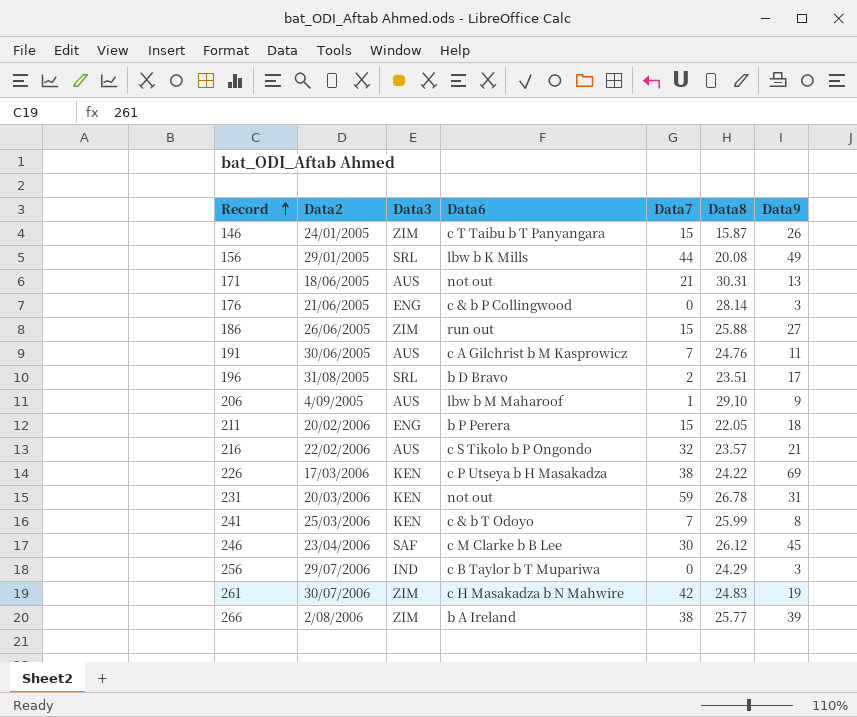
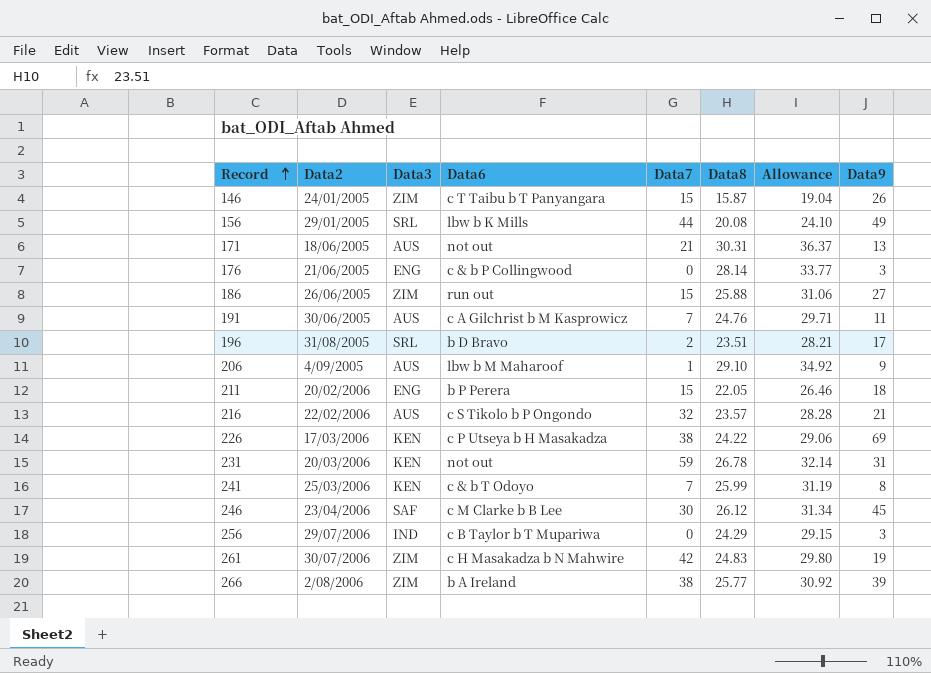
column Allowance | formula: none -> [Data8] * 1.2

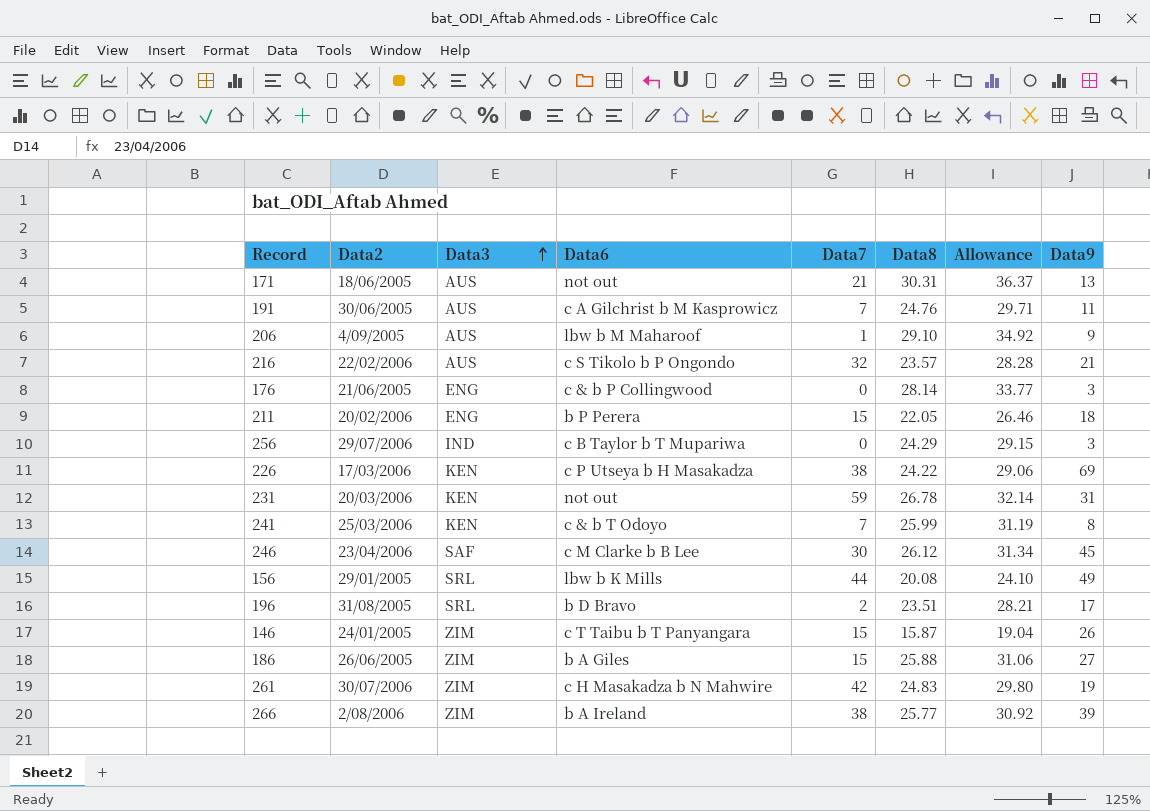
row order: Record ascending -> Data3 ascending
186 | Data6: run out -> b A Giles

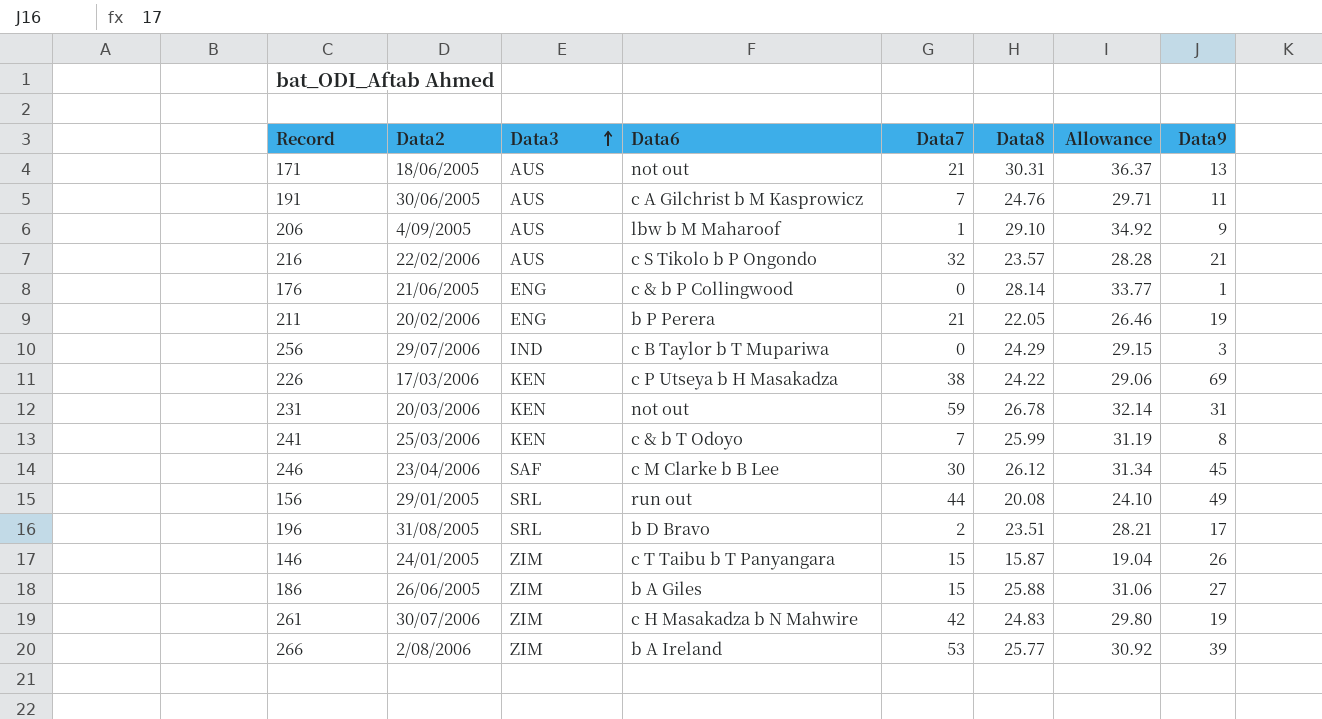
176 | Data9: 3 -> 1
211 | Data7: 15 -> 21
211 | Data9: 18 -> 19
156 | Data6: lbw b K Mills -> run out
266 | Data7: 38 -> 53

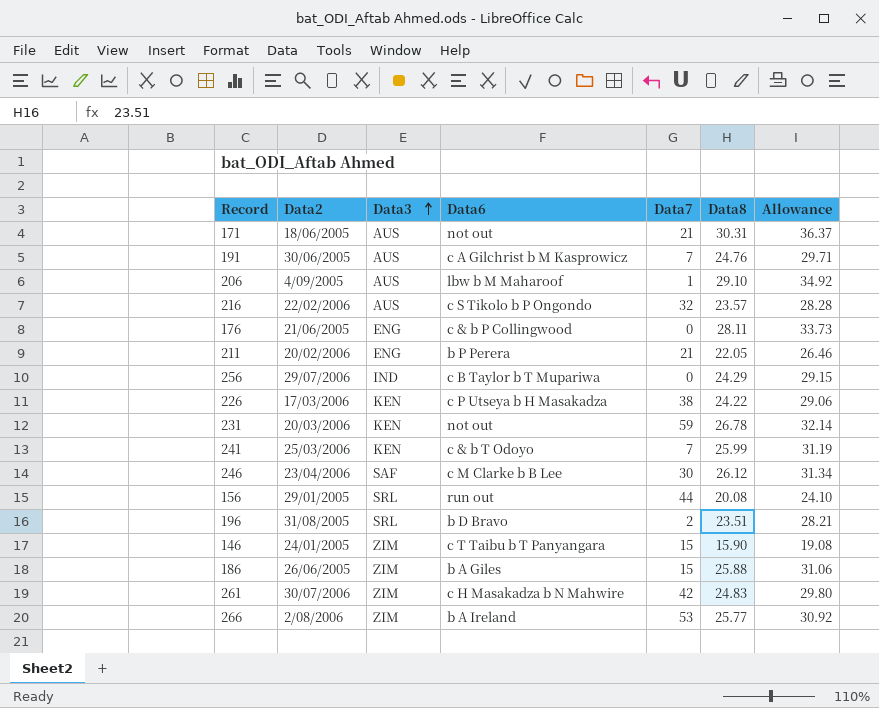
column Data9 | position: 8 -> none
176 | Data8: 28.14 -> 28.11
176 | Allowance: 33.77 -> 33.73
146 | Data8: 15.87 -> 15.90
146 | Allowance: 19.04 -> 19.08

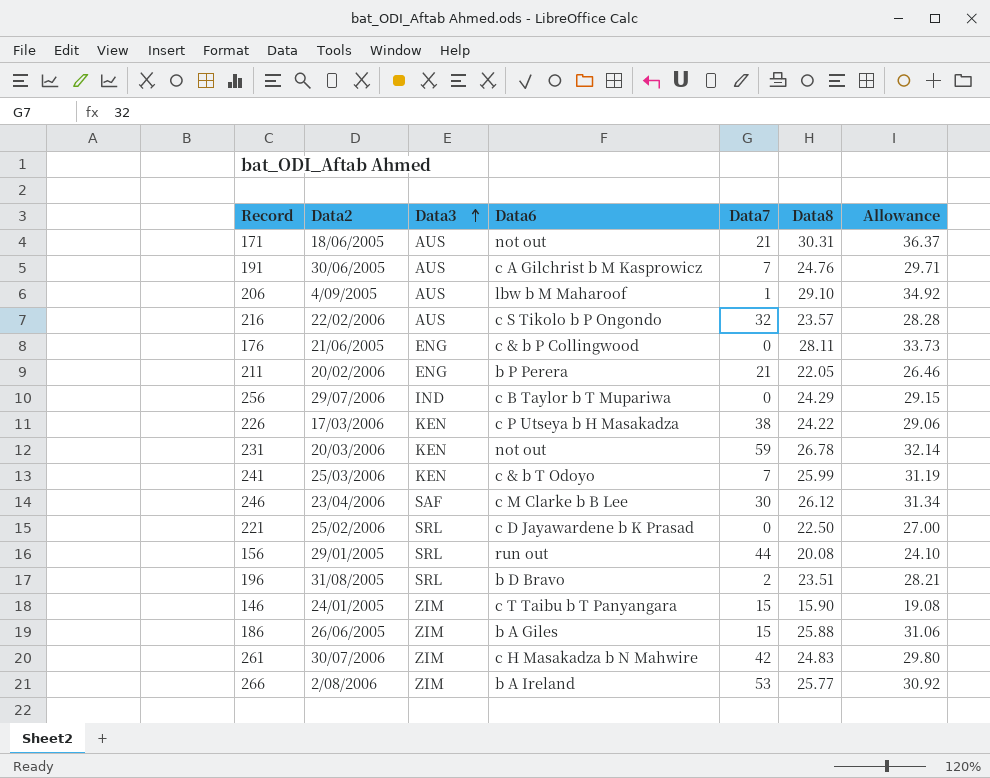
row 221: none -> 25/02/2006 | SRL | c D Jayawardene b K Prasad | 0 | 22.50 | 27.00

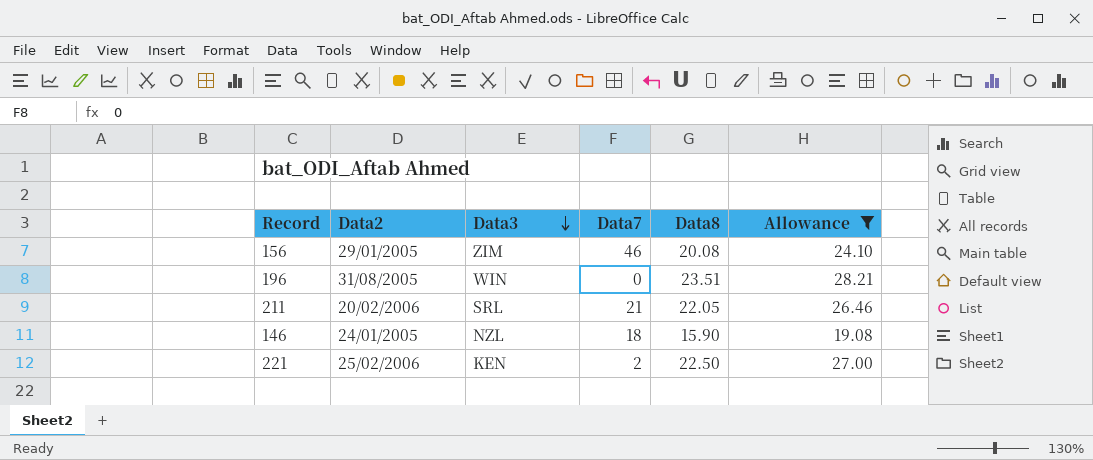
filter: none -> Allowance <= 28.21
row order: Data3 ascending -> Data3 descending
column Data6 | position: 4 -> none
156 | Data3: SRL -> ZIM
156 | Data7: 44 -> 46
196 | Data3: SRL -> WIN
196 | Data7: 2 -> 0
211 | Data3: ENG -> SRL
146 | Data3: ZIM -> NZL
146 | Data7: 15 -> 18
221 | Data3: SRL -> KEN
221 | Data7: 0 -> 2

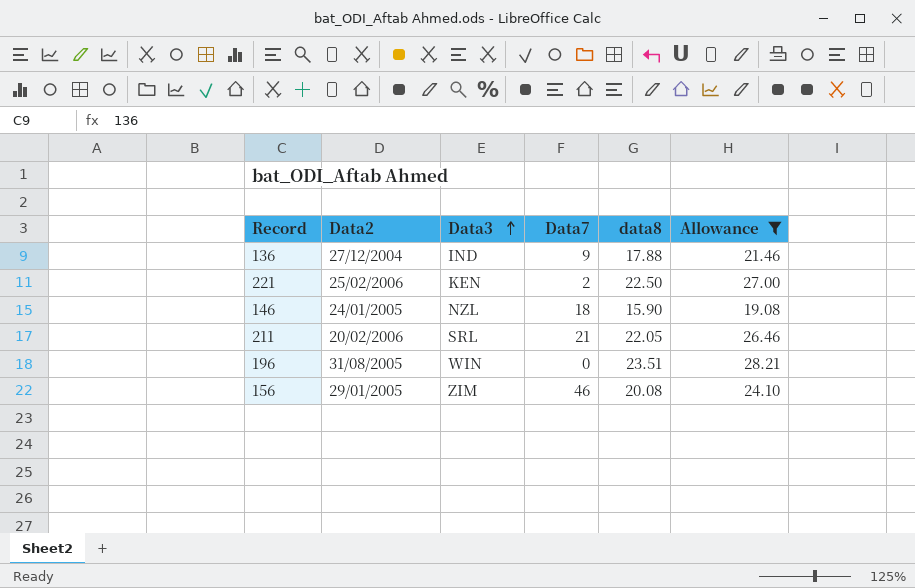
row order: Data3 descending -> Data3 ascending
column name: Data8 -> data8
row 136: none -> 27/12/2004 | IND | 9 | 17.88 | 21.46

